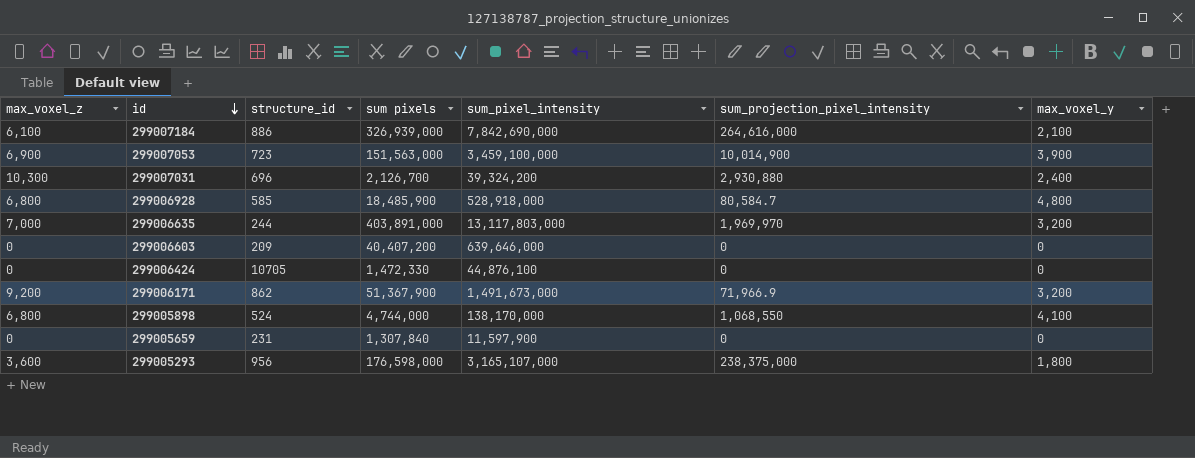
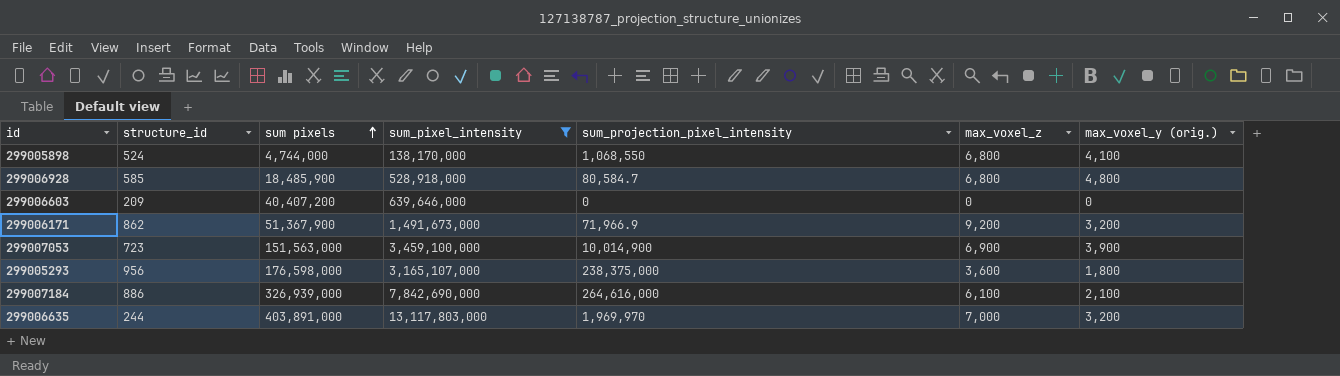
filter: none -> sum_pixel_intensity >= 138,170,000
row order: id descending -> sum pixels ascending
column max_voxel_z | position: 1 -> 6
column name: max_voxel_y -> max_voxel_y (orig.)

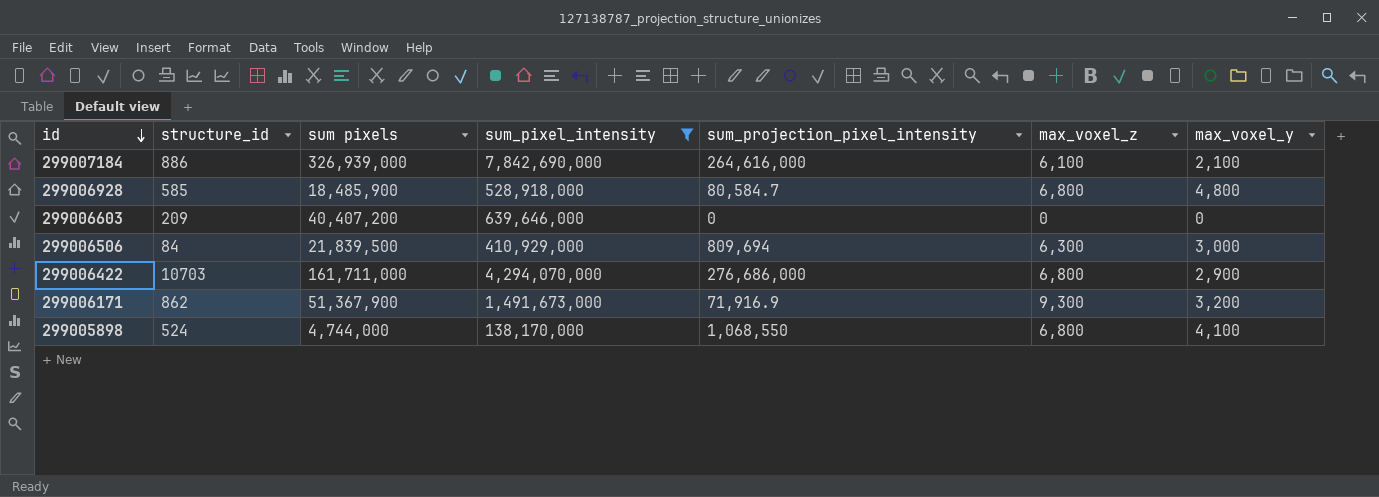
row order: sum pixels ascending -> id descending
column name: max_voxel_y (orig.) -> max_voxel_y
row 299007053: 723 | 151,563,000 | 3,459,100,000 | 10,014,900 | 6,900 | 3,900 -> none
row 299005293: 956 | 176,598,000 | 3,165,107,000 | 238,375,000 | 3,600 | 1,800 -> none
row 299006635: 244 | 403,891,000 | 13,117,803,000 | 1,969,970 | 7,000 | 3,200 -> none
row 299006506: none -> 84 | 21,839,500 | 410,929,000 | 809,694 | 6,300 | 3,000
row 299006422: none -> 10703 | 161,711,000 | 4,294,070,000 | 276,686,000 | 6,800 | 2,900
299006171 | sum_projection_pixel_intensity: 71,966.9 -> 71,916.9
299006171 | max_voxel_z: 9,200 -> 9,300

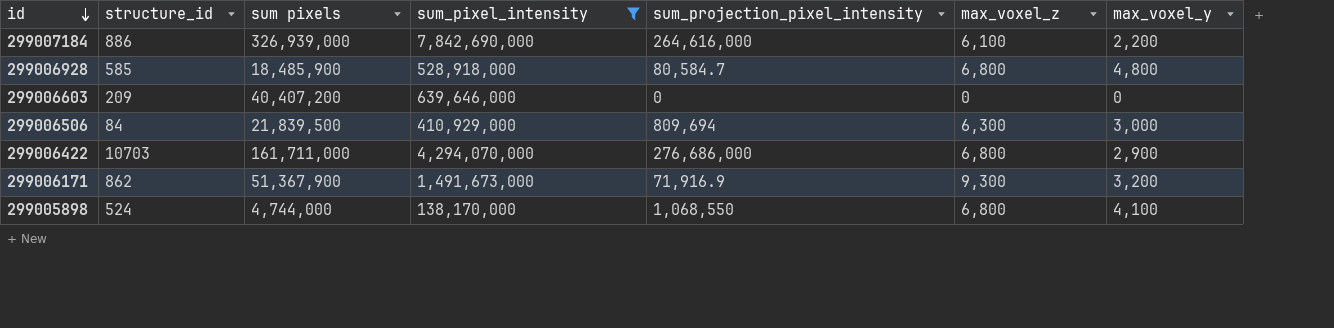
299007184 | max_voxel_y: 2,100 -> 2,200

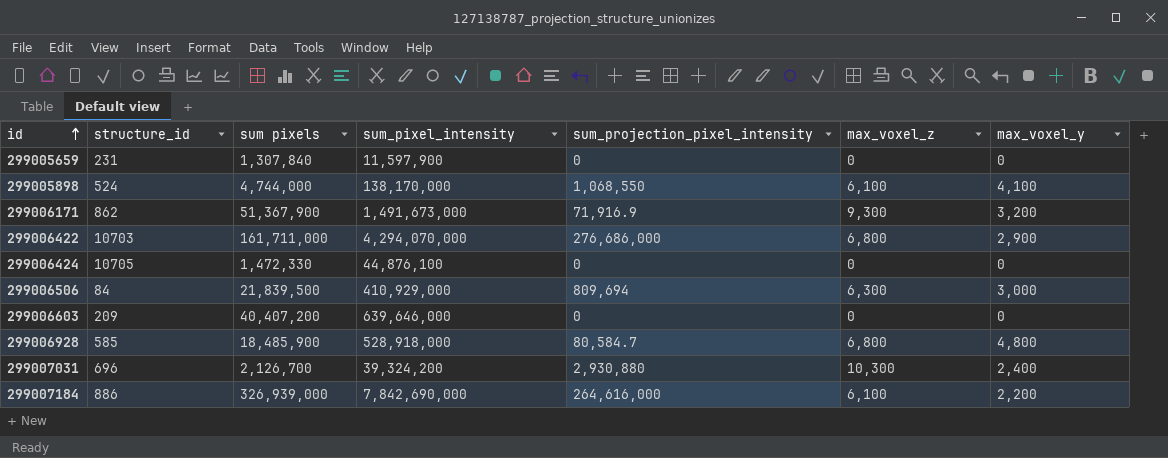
filter: sum_pixel_intensity >= 138,170,000 -> none
row order: id descending -> id ascending
299005898 | max_voxel_z: 6,800 -> 6,100

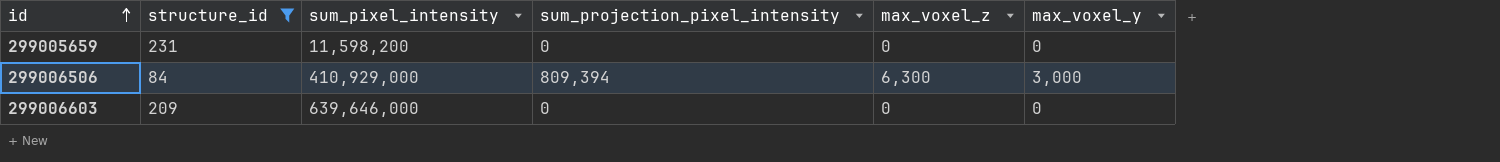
filter: none -> structure_id <= 231
column sum pixels | position: 3 -> none
299005659 | sum_pixel_intensity: 11,597,900 -> 11,598,200
299006506 | sum_projection_pixel_intensity: 809,694 -> 809,394

